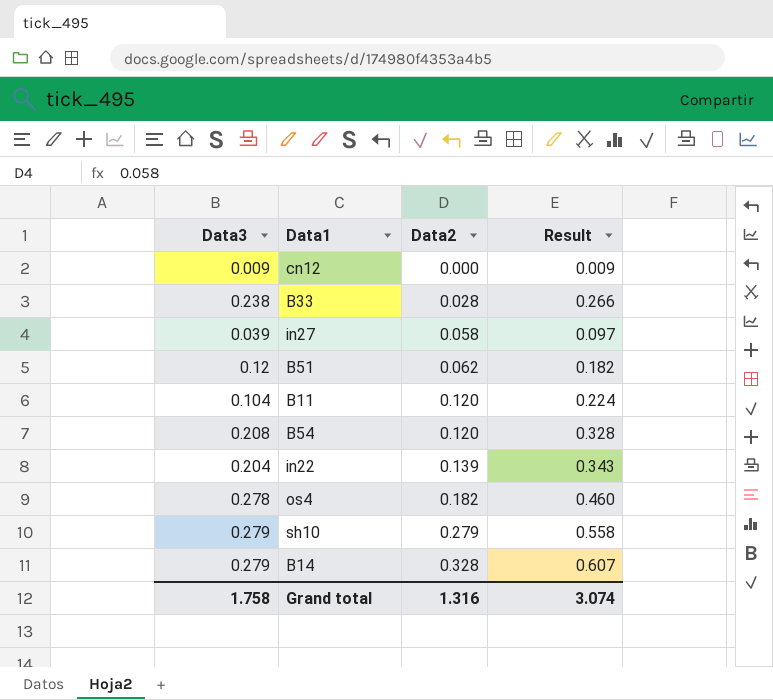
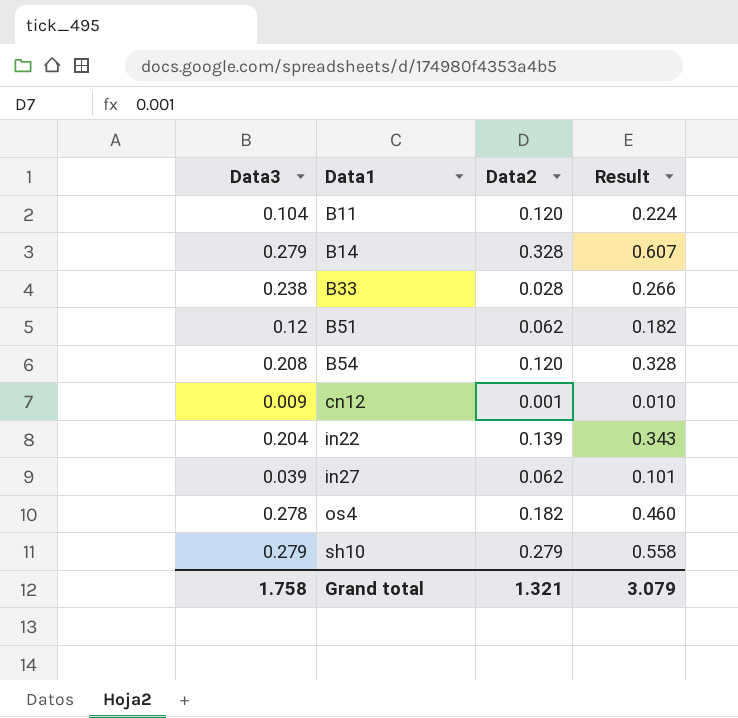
row order: Data2 ascending -> Data1 ascending
cn12 | Data2: 0.000 -> 0.001
cn12 | Result: 0.009 -> 0.010
in27 | Data2: 0.058 -> 0.062
in27 | Result: 0.097 -> 0.101
Grand total | Data2: 1.316 -> 1.321
Grand total | Result: 3.074 -> 3.079

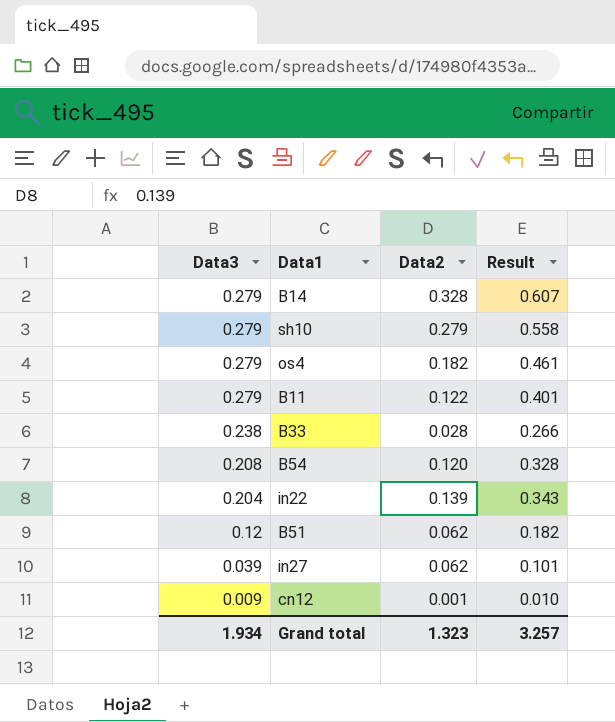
row order: Data1 ascending -> Data3 descending
os4 | Data3: 0.278 -> 0.279
os4 | Result: 0.460 -> 0.461
B11 | Data3: 0.104 -> 0.279
B11 | Data2: 0.120 -> 0.122
B11 | Result: 0.224 -> 0.401
Grand total | Data3: 1.758 -> 1.934
Grand total | Data2: 1.321 -> 1.323
Grand total | Result: 3.079 -> 3.257

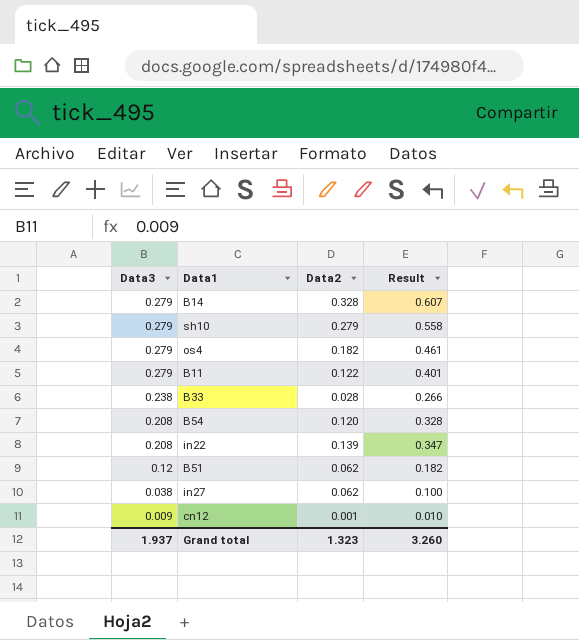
in22 | Data3: 0.204 -> 0.208
in22 | Result: 0.343 -> 0.347
in27 | Data3: 0.039 -> 0.038
in27 | Result: 0.101 -> 0.100
Grand total | Data3: 1.934 -> 1.937
Grand total | Result: 3.257 -> 3.260

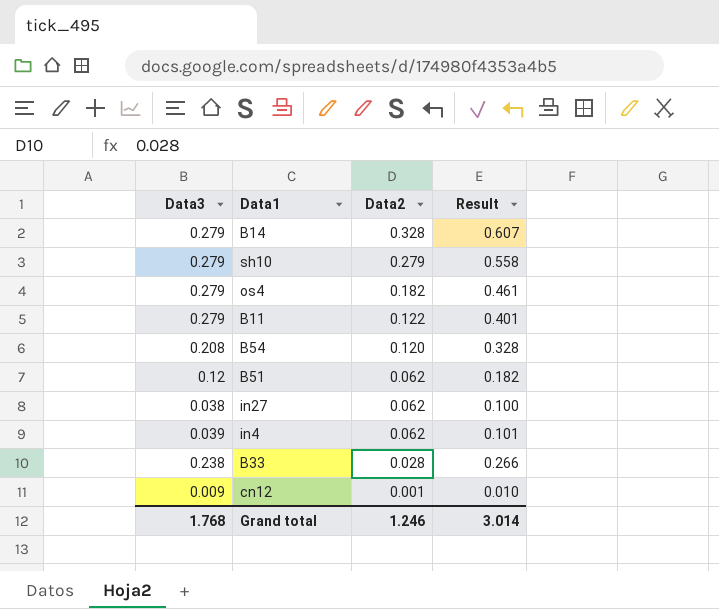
row order: Data3 descending -> Data2 descending
row in22: 0.208 | 0.139 | 0.347 -> none
row in4: none -> 0.039 | 0.062 | 0.101
Grand total | Data3: 1.937 -> 1.768
Grand total | Data2: 1.323 -> 1.246
Grand total | Result: 3.260 -> 3.014

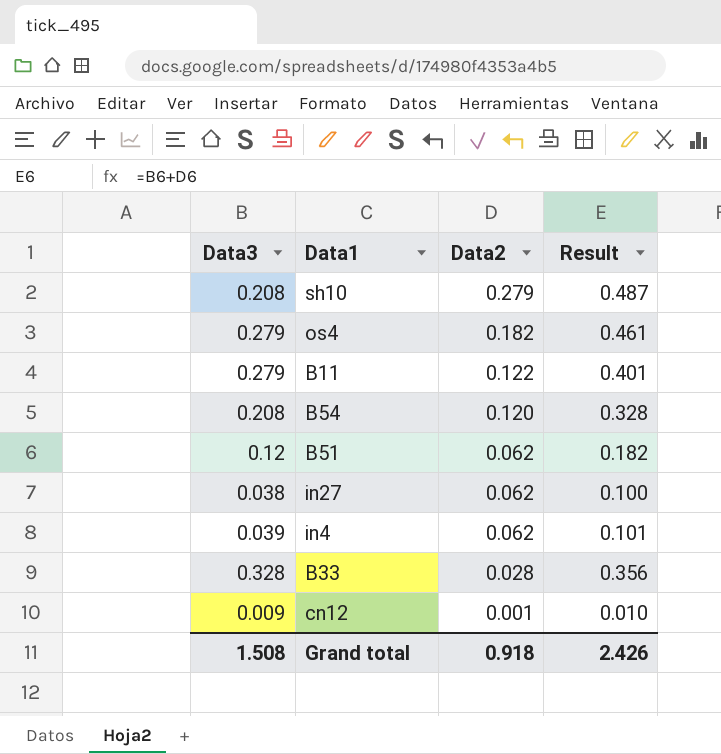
row B14: 0.279 | 0.328 | 0.607 -> none
sh10 | Data3: 0.279 -> 0.208
sh10 | Result: 0.558 -> 0.487
B33 | Data3: 0.238 -> 0.328
B33 | Result: 0.266 -> 0.356
Grand total | Data3: 1.768 -> 1.508
Grand total | Data2: 1.246 -> 0.918
Grand total | Result: 3.014 -> 2.426

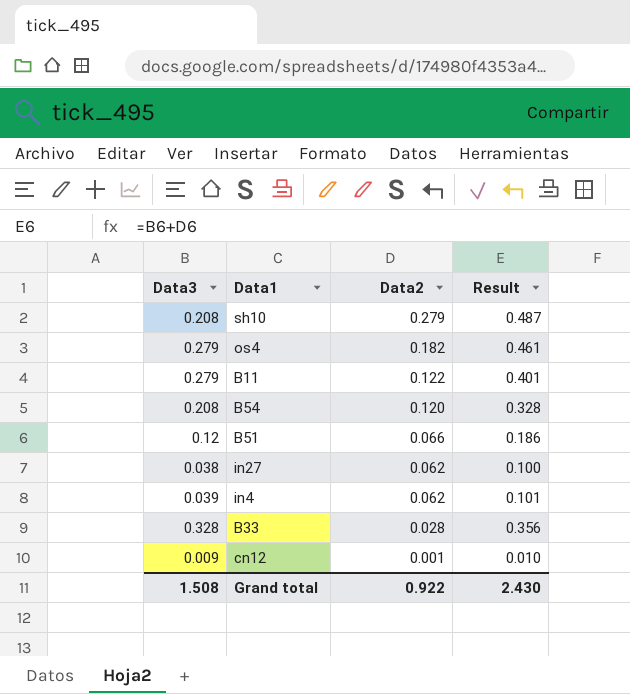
B51 | Data2: 0.062 -> 0.066
B51 | Result: 0.182 -> 0.186
Grand total | Data2: 0.918 -> 0.922
Grand total | Result: 2.426 -> 2.430

